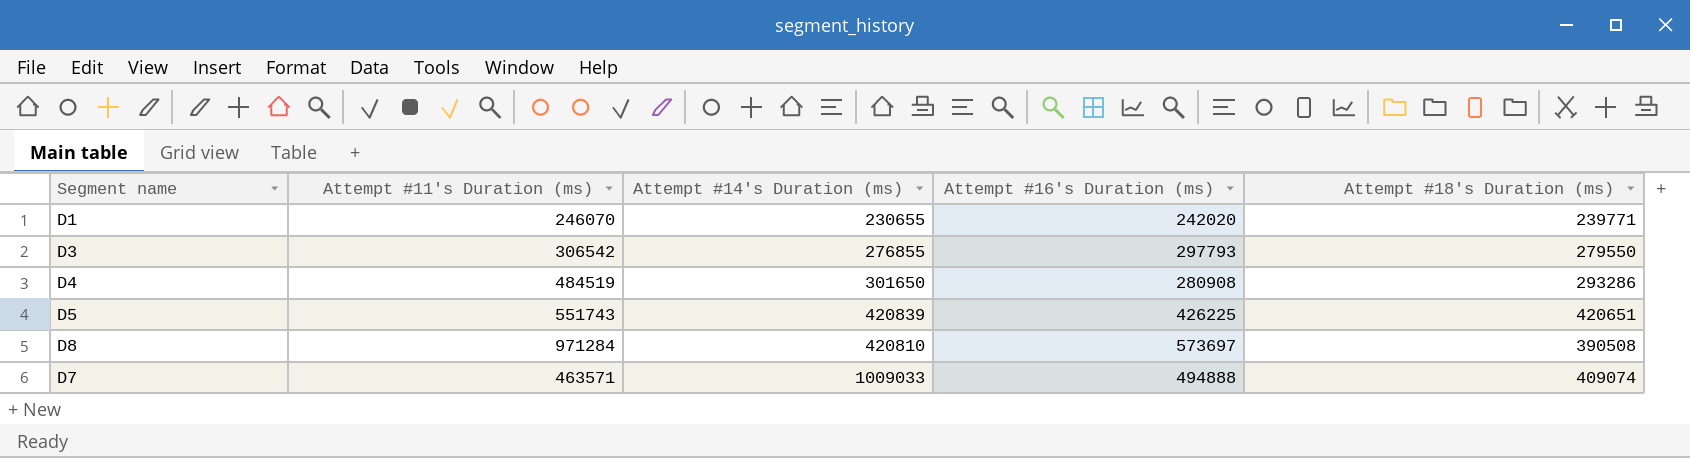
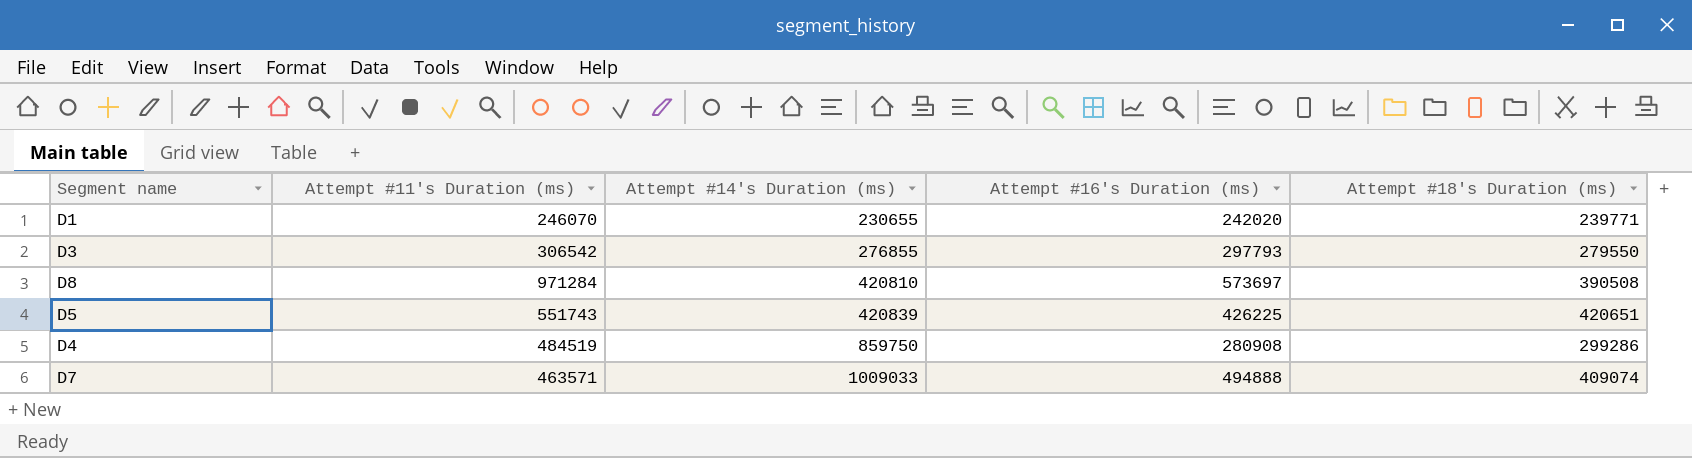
row order: none -> Attempt #14's Duration (ms) ascending
D4 | Attempt #14's Duration (ms): 301650 -> 859750
D4 | Attempt #18's Duration (ms): 293286 -> 299286

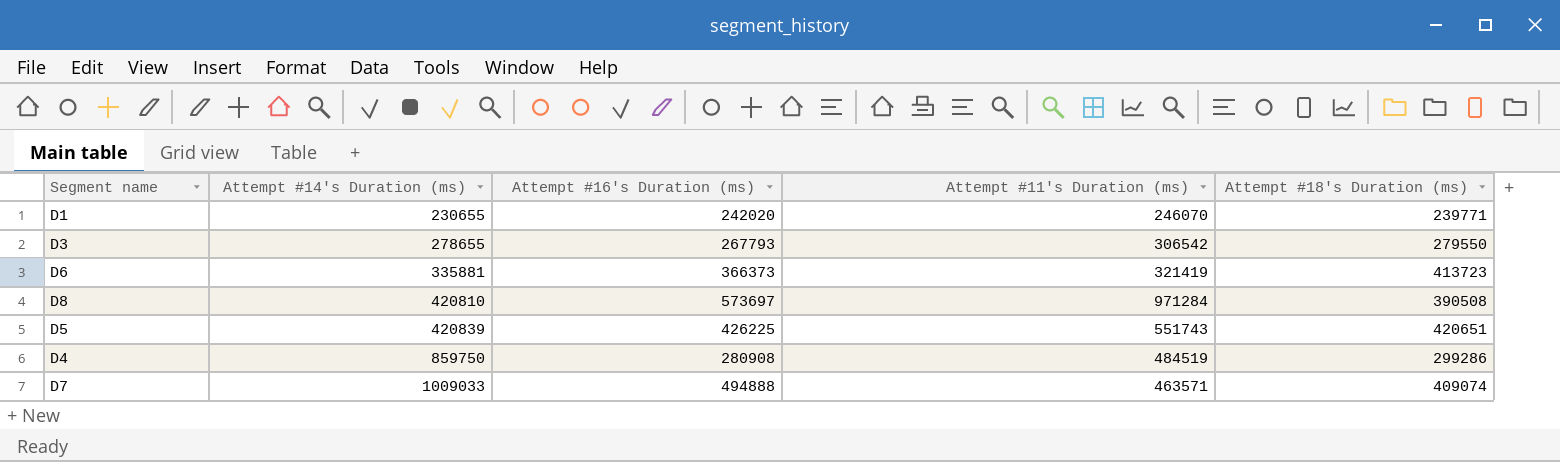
column Attempt #11's Duration (ms) | position: 2 -> 4
D3 | Attempt #14's Duration (ms): 276855 -> 278655
D3 | Attempt #16's Duration (ms): 297793 -> 267793
row D6: none -> 335881 | 366373 | 321419 | 413723

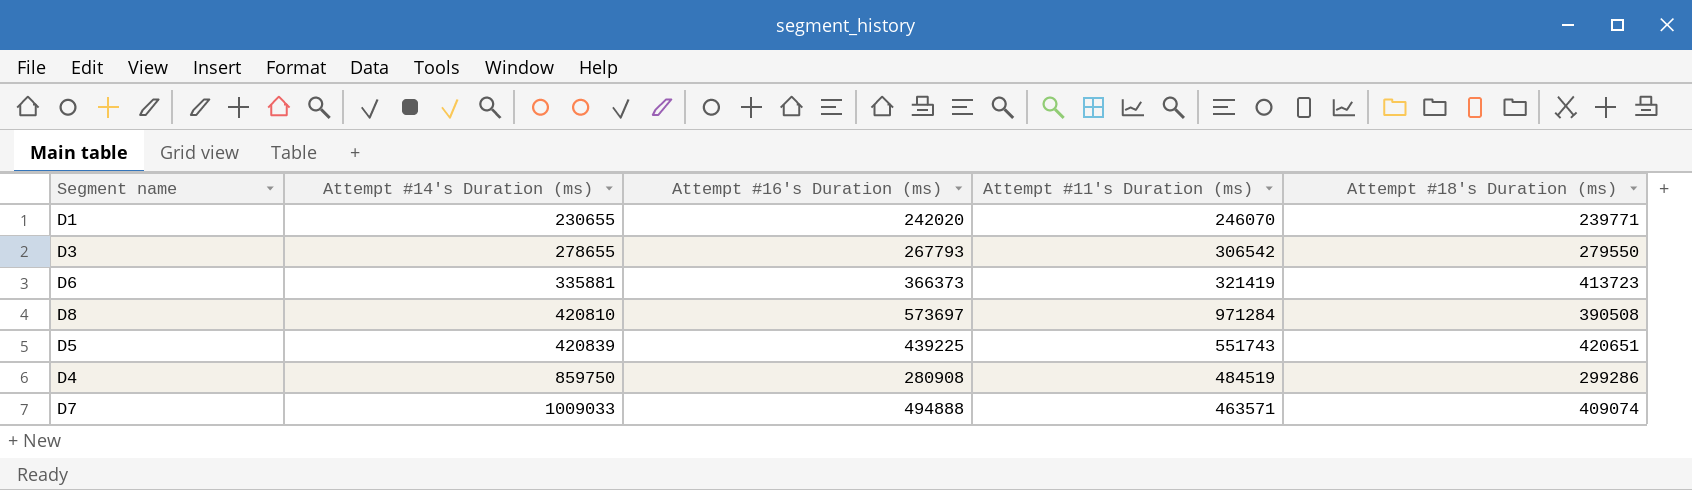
D5 | Attempt #16's Duration (ms): 426225 -> 439225

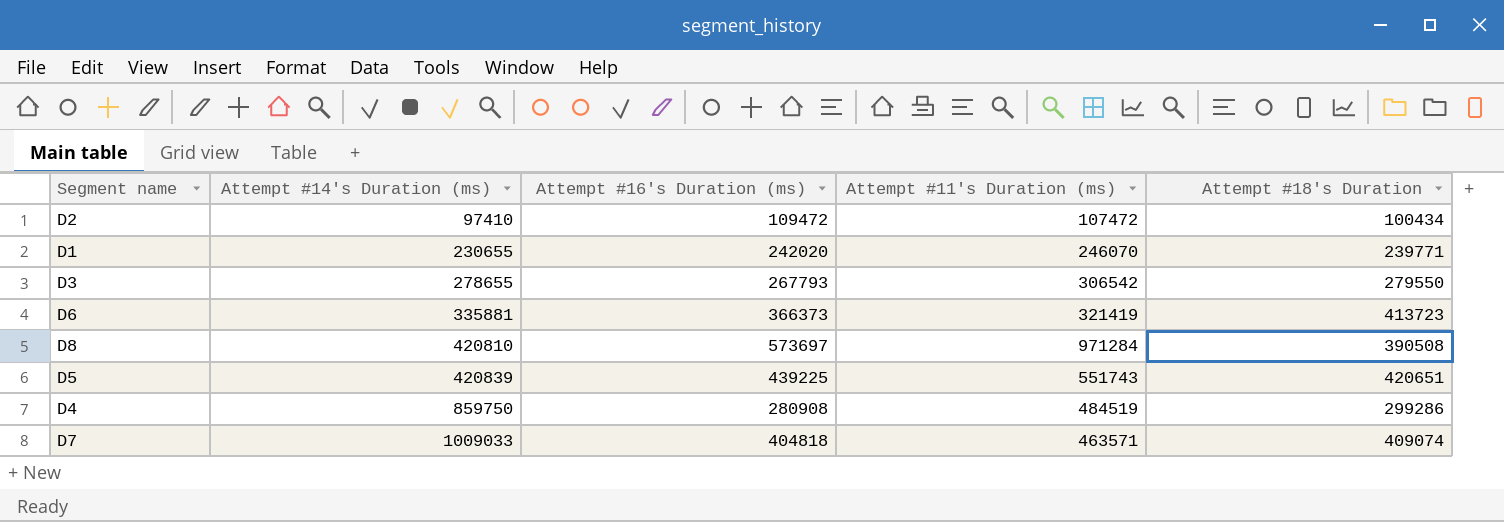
column name: Attempt #18's Duration (ms) -> Attempt #18's Duration
row D2: none -> 97410 | 109472 | 107472 | 100434
D7 | Attempt #16's Duration (ms): 494888 -> 404818

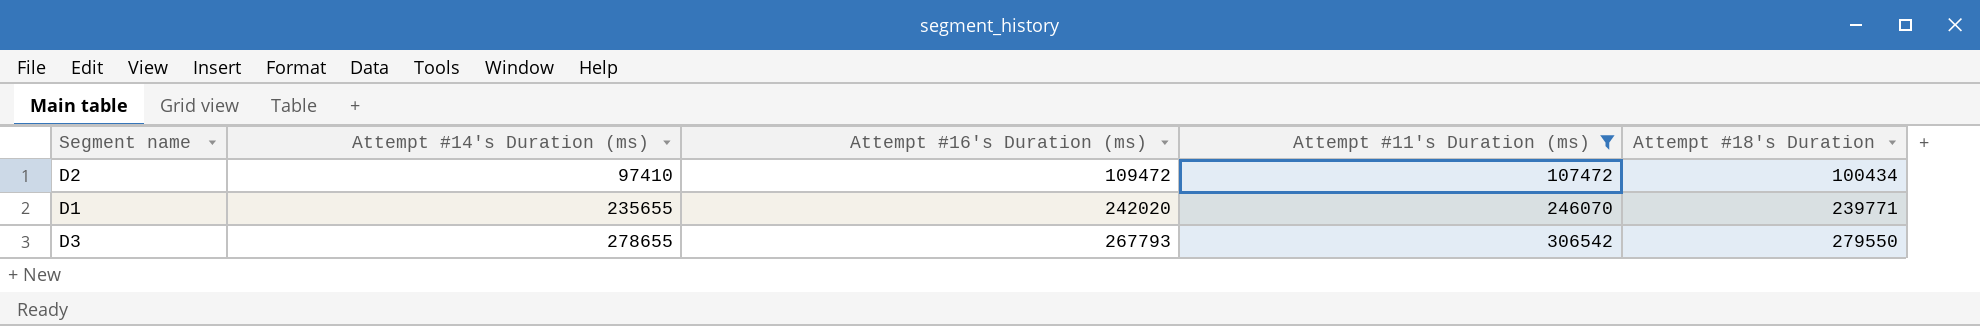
filter: none -> Attempt #11's Duration (ms) <= 306542
D1 | Attempt #14's Duration (ms): 230655 -> 235655

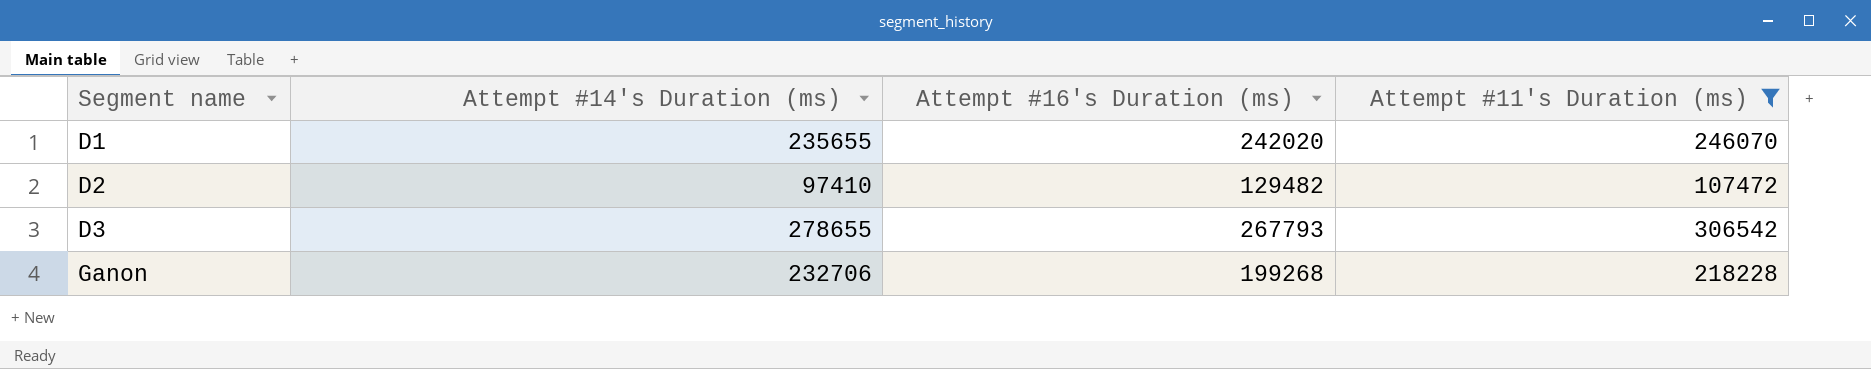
row order: Attempt #14's Duration (ms) ascending -> Segment name ascending
column Attempt #18's Duration | position: 5 -> none
D2 | Attempt #16's Duration (ms): 109472 -> 129482
row Ganon: none -> 232706 | 199268 | 218228

